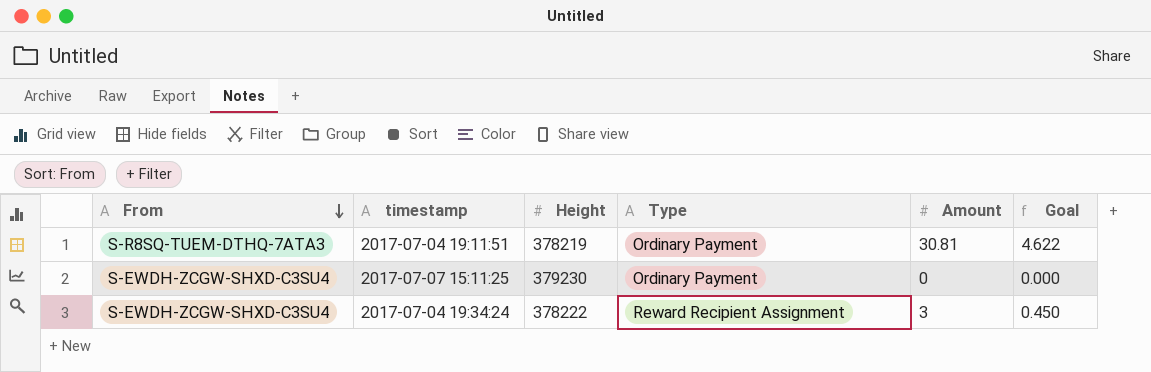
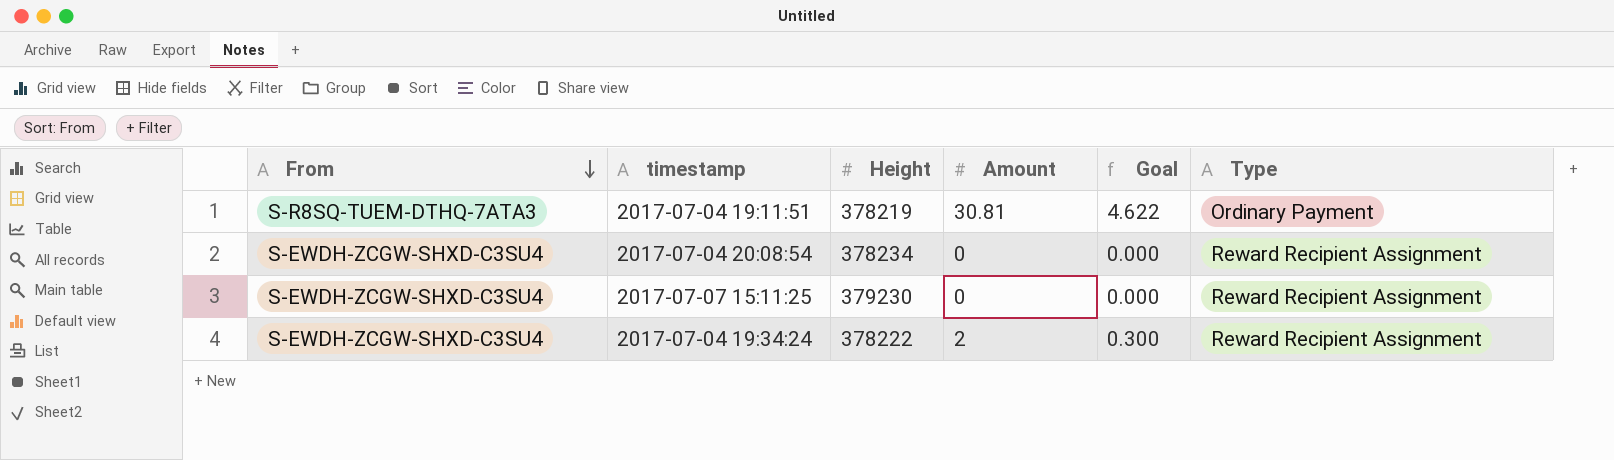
column Type | position: 4 -> 6
row 2017-07-04 20:08:54: none -> S-EWDH-ZCGW-SHXD-C3SU4 | 378234 | 0 | 0.000 | Reward Recipient Assignment
2017-07-07 15:11:25 | Type: Ordinary Payment -> Reward Recipient Assignment
2017-07-04 19:34:24 | Amount: 3 -> 2
2017-07-04 19:34:24 | Goal: 0.450 -> 0.300

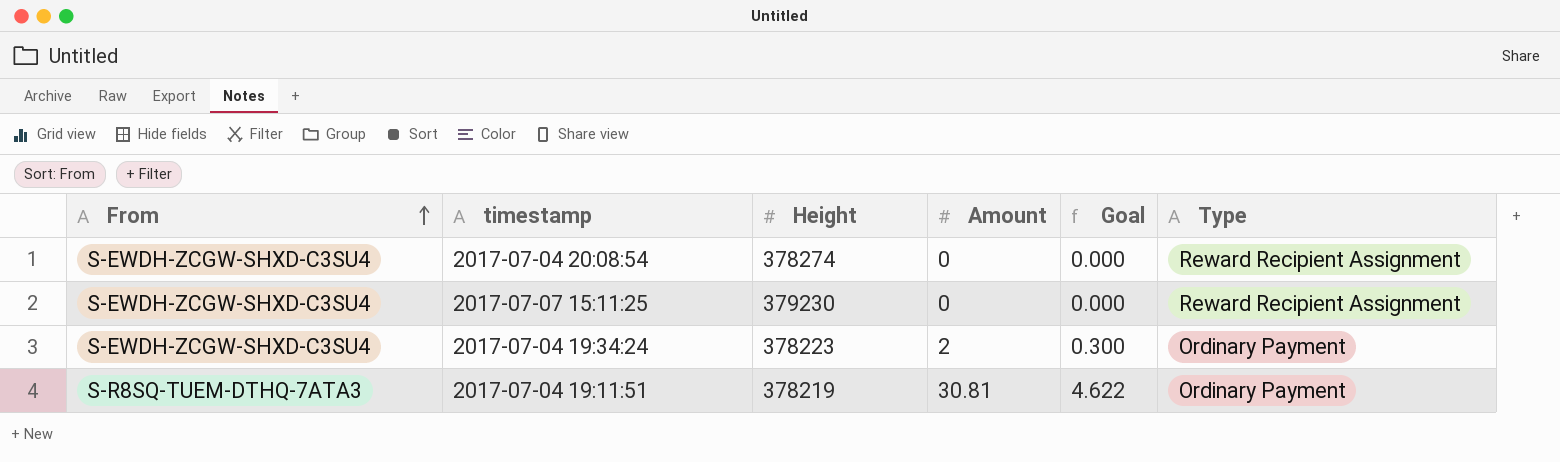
row order: From descending -> From ascending
2017-07-04 20:08:54 | Height: 378234 -> 378274
2017-07-04 19:34:24 | Height: 378222 -> 378223
2017-07-04 19:34:24 | Type: Reward Recipient Assignment -> Ordinary Payment

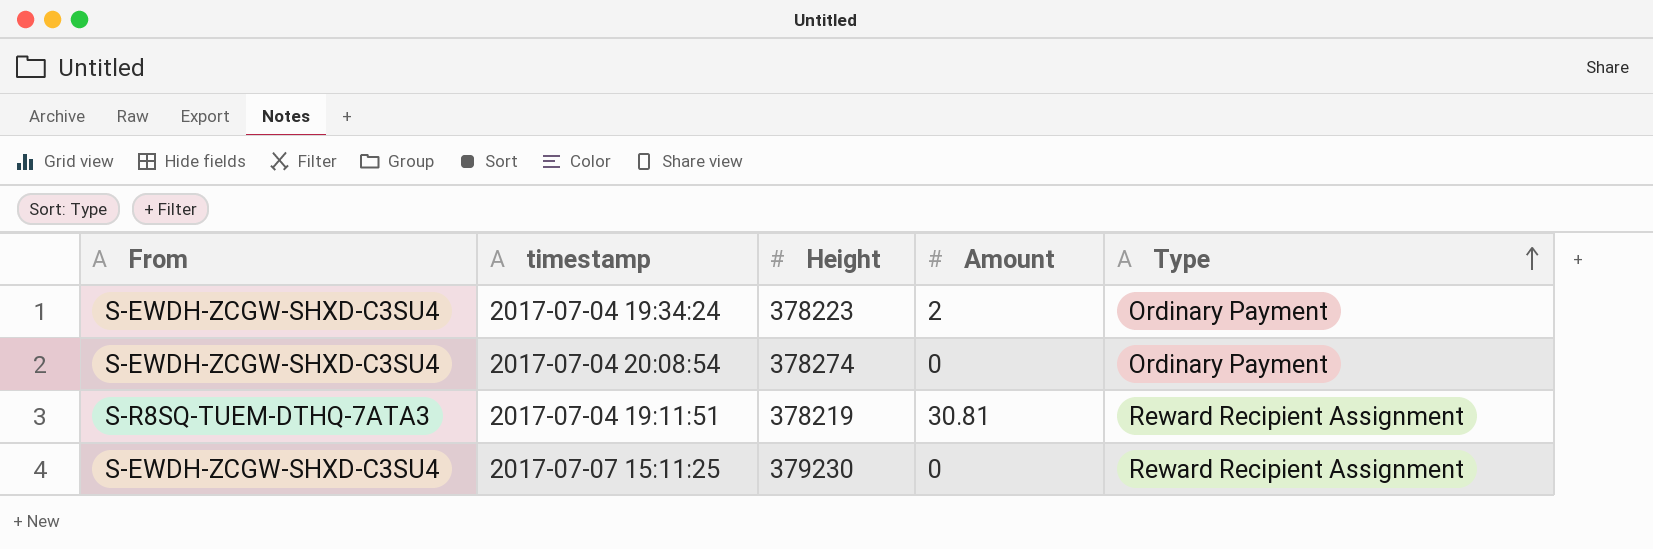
row order: From ascending -> Type ascending
column Goal | formula: [Amount] * 0.15 -> none
2017-07-04 20:08:54 | Type: Reward Recipient Assignment -> Ordinary Payment
2017-07-04 19:11:51 | Type: Ordinary Payment -> Reward Recipient Assignment

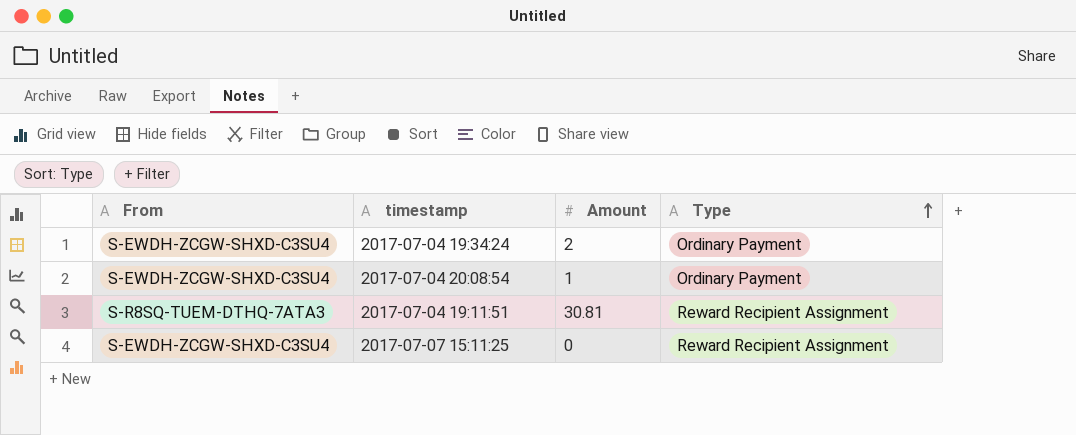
column Height | position: 3 -> none
2017-07-04 20:08:54 | Amount: 0 -> 1

